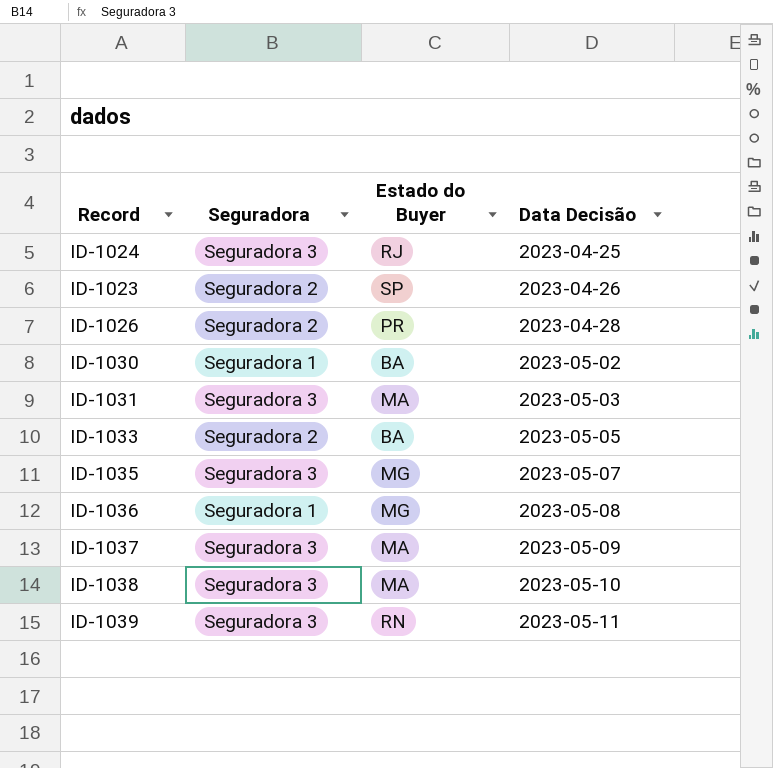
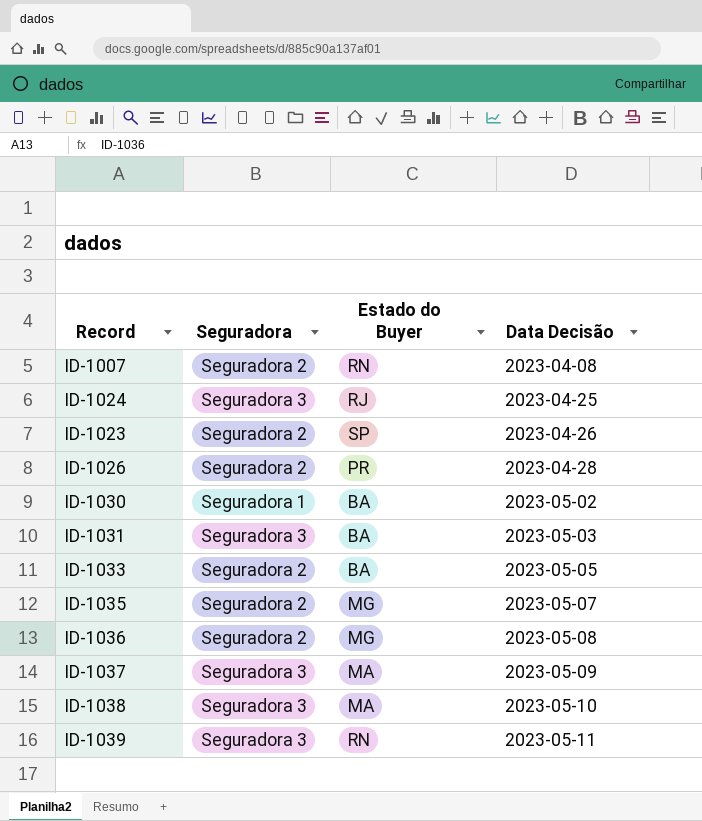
row ID-1007: none -> Seguradora 2 | RN | 2023-04-08
ID-1031 | Estado do Buyer: MA -> BA
ID-1035 | Seguradora: Seguradora 3 -> Seguradora 2
ID-1036 | Seguradora: Seguradora 1 -> Seguradora 2

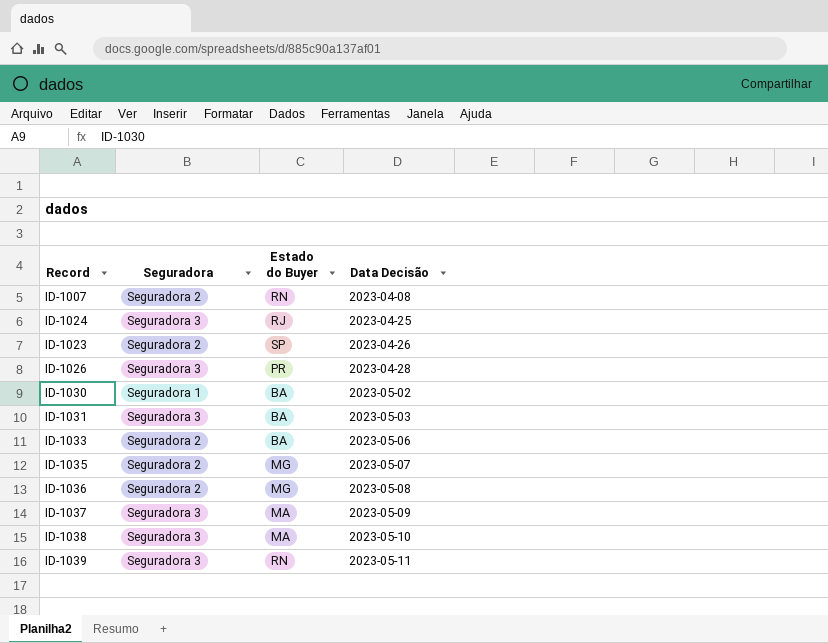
ID-1026 | Seguradora: Seguradora 2 -> Seguradora 3
ID-1033 | Data Decisão: 2023-05-05 -> 2023-05-06

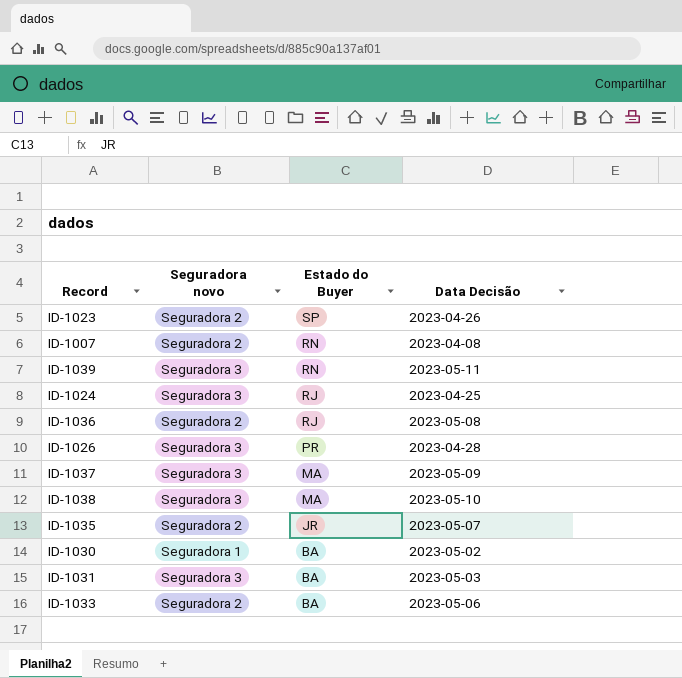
row order: Data Decisão ascending -> Estado do Buyer descending
column name: Seguradora -> Seguradora novo
ID-1036 | Estado do Buyer: MG -> RJ
ID-1035 | Estado do Buyer: MG -> JR

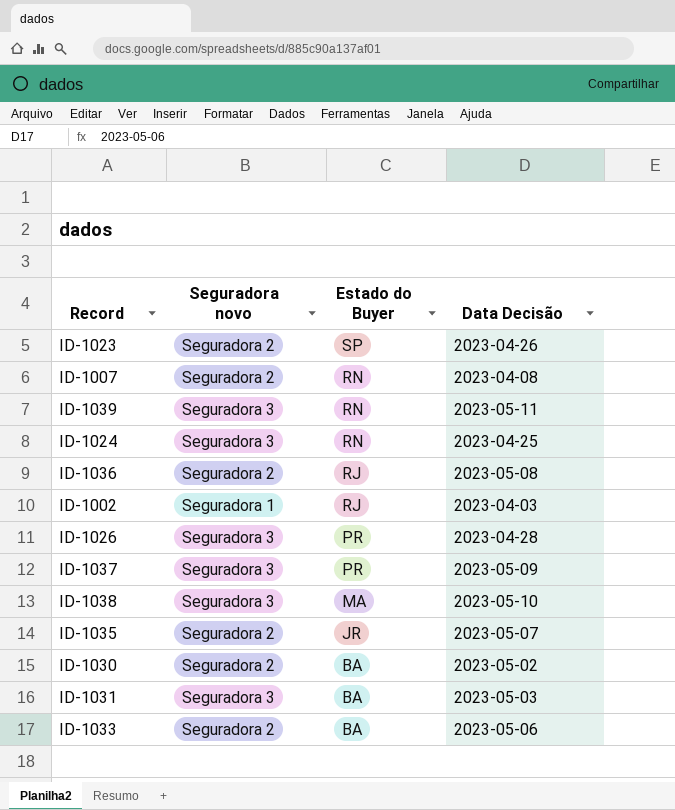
ID-1024 | Estado do Buyer: RJ -> RN
row ID-1002: none -> Seguradora 1 | RJ | 2023-04-03
ID-1037 | Estado do Buyer: MA -> PR
ID-1030 | Seguradora novo: Seguradora 1 -> Seguradora 2

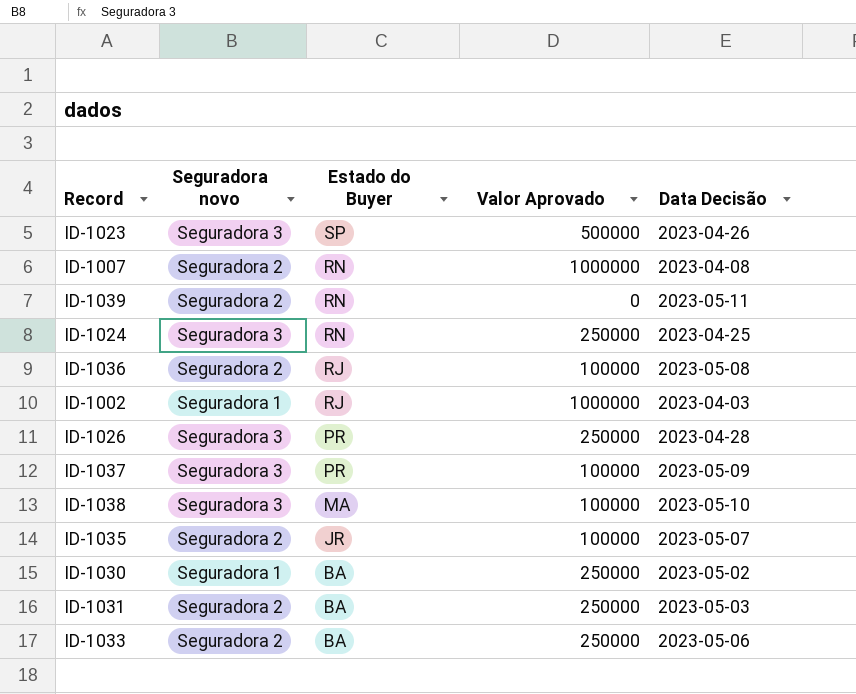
column Valor Aprovado | position: none -> 4
ID-1023 | Seguradora novo: Seguradora 2 -> Seguradora 3
ID-1039 | Seguradora novo: Seguradora 3 -> Seguradora 2
ID-1030 | Seguradora novo: Seguradora 2 -> Seguradora 1
ID-1031 | Seguradora novo: Seguradora 3 -> Seguradora 2

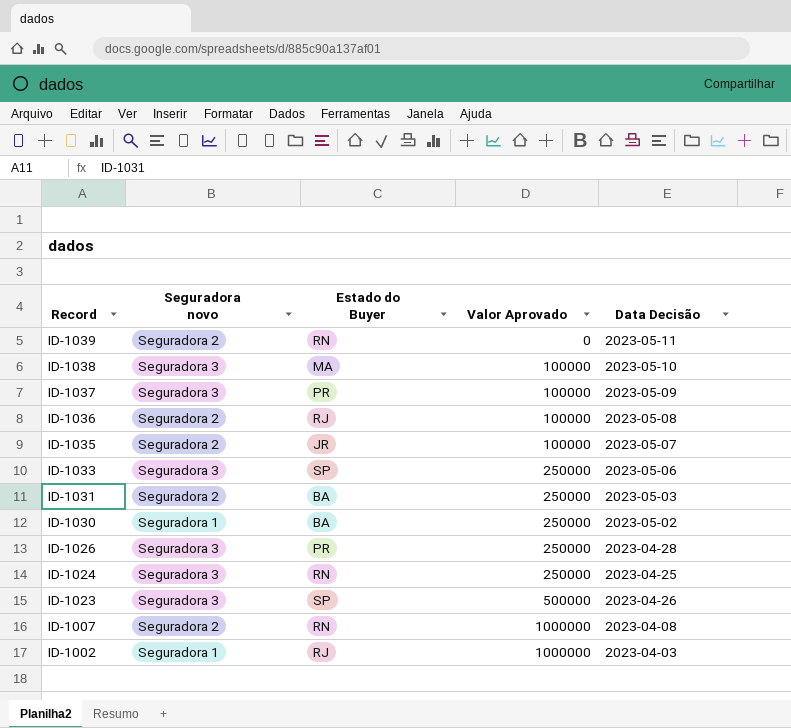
row order: Estado do Buyer descending -> Record descending
ID-1033 | Seguradora novo: Seguradora 2 -> Seguradora 3
ID-1033 | Estado do Buyer: BA -> SP

